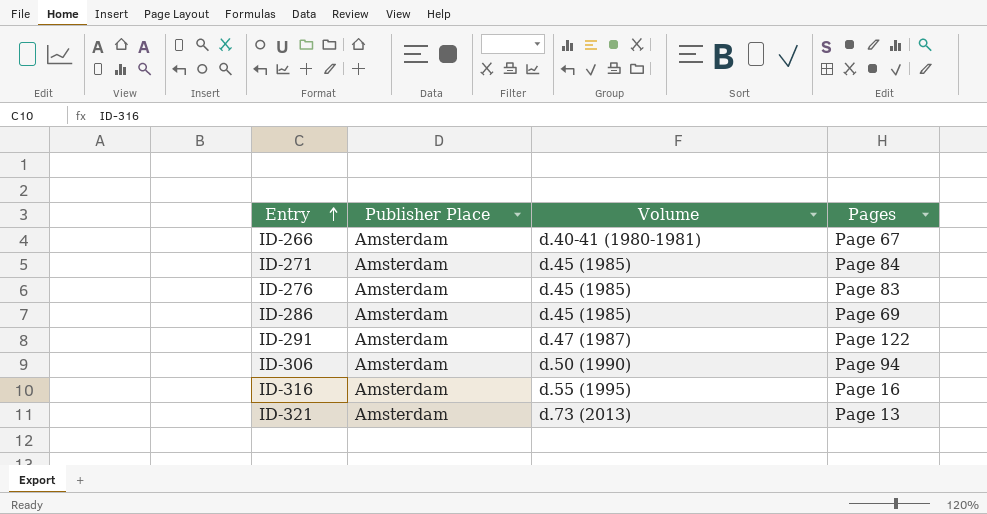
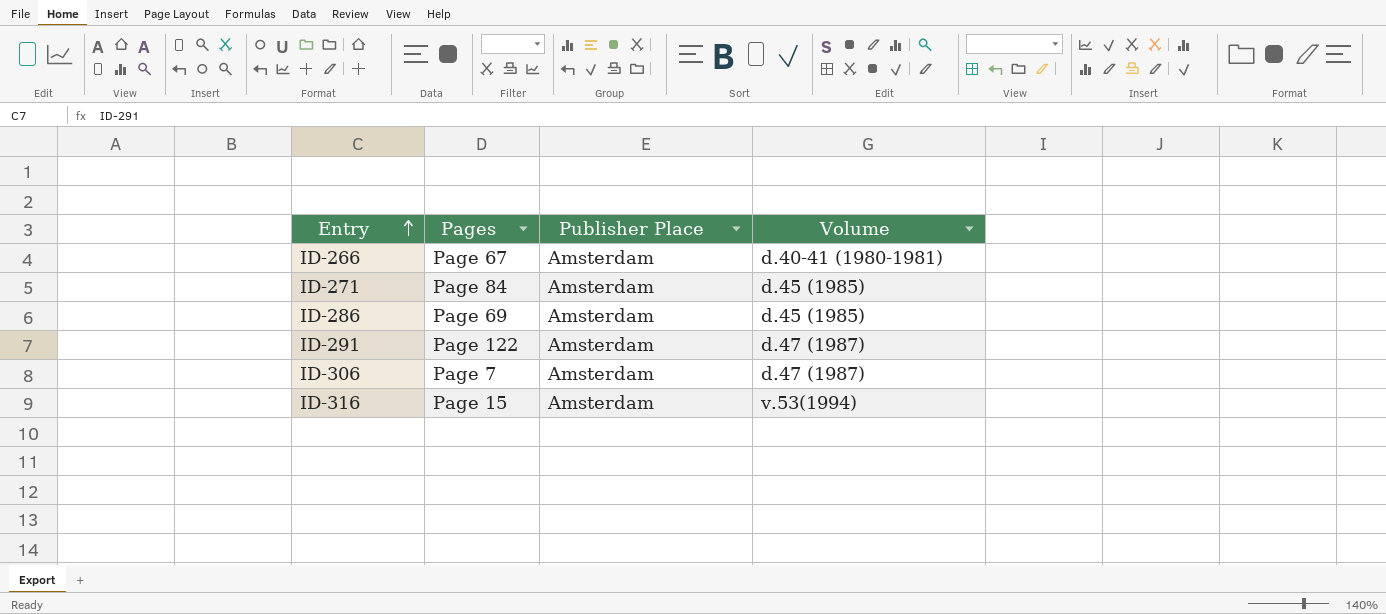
column Pages | position: 4 -> 2
row ID-276: Amsterdam | d.45 (1985) | Page 83 -> none
row ID-321: Amsterdam | d.73 (2013) | Page 13 -> none
ID-306 | Pages: Page 94 -> Page 7
ID-306 | Volume: d.50 (1990) -> d.47 (1987)
ID-316 | Pages: Page 16 -> Page 15
ID-316 | Volume: d.55 (1995) -> v.53(1994)

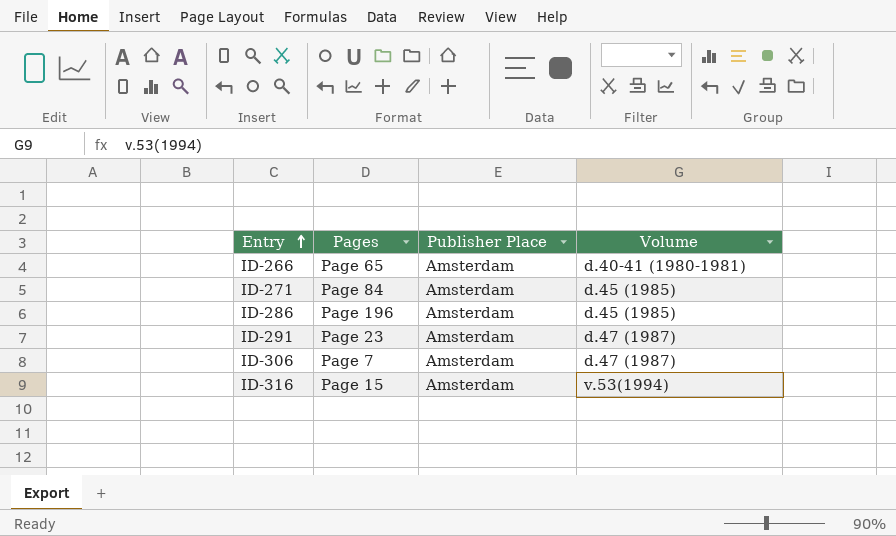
ID-266 | Pages: Page 67 -> Page 65
ID-286 | Pages: Page 69 -> Page 196
ID-291 | Pages: Page 122 -> Page 23

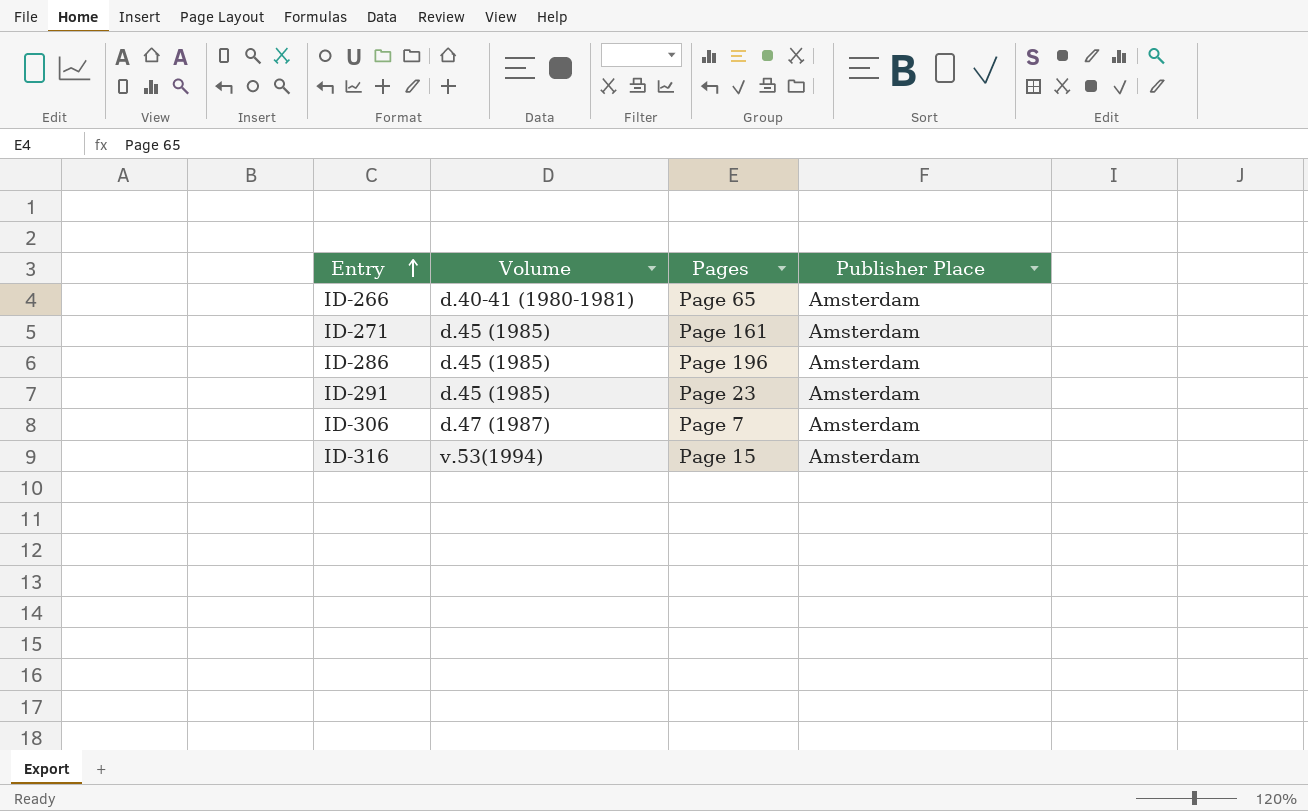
column Volume | position: 4 -> 2
ID-271 | Pages: Page 84 -> Page 161
ID-291 | Volume: d.47 (1987) -> d.45 (1985)

